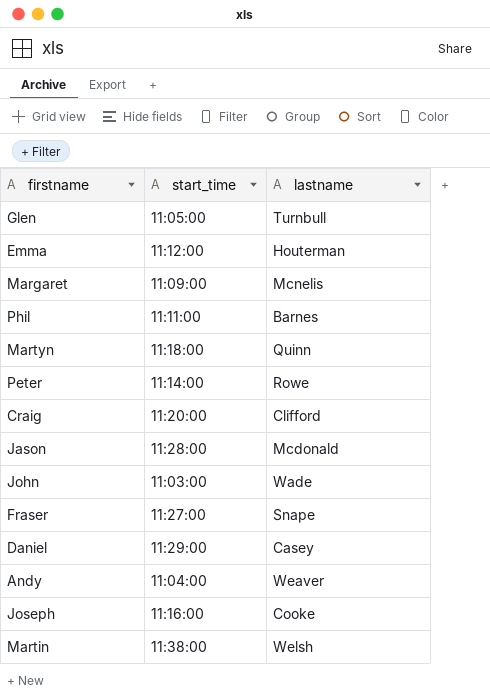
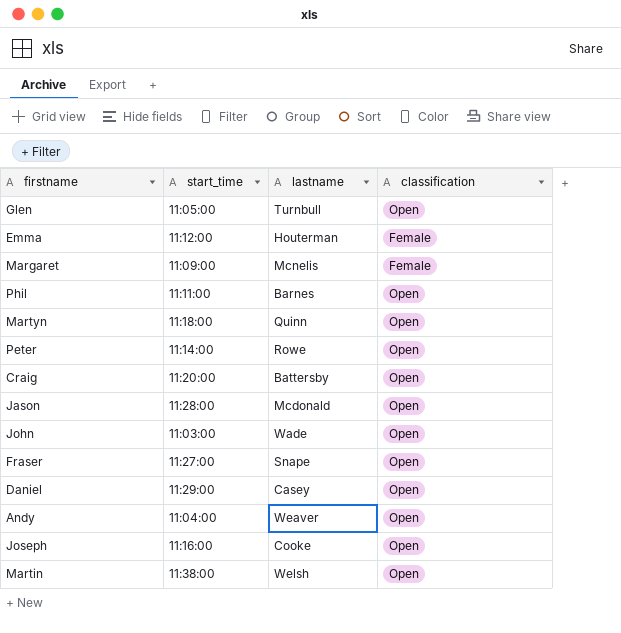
column classification | position: none -> 4
Craig | lastname: Clifford -> Battersby

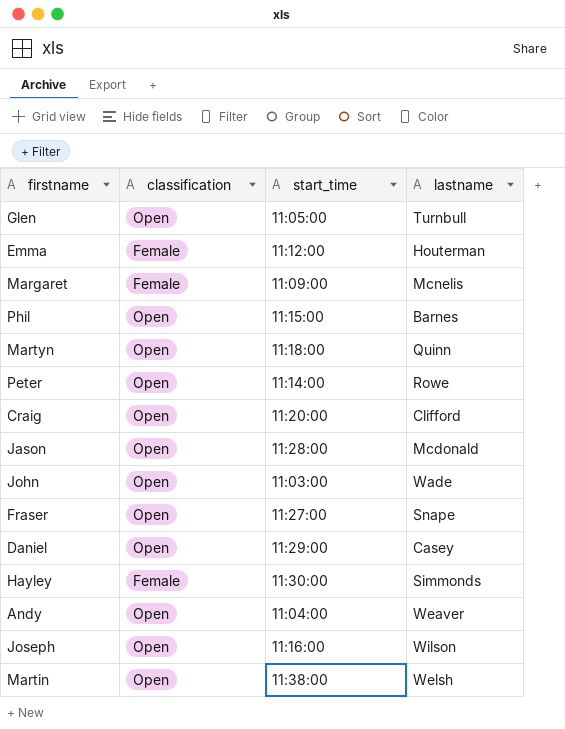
column classification | position: 4 -> 2
Phil | start_time: 11:11:00 -> 11:15:00
Craig | lastname: Battersby -> Clifford
row Hayley: none -> Female | 11:30:00 | Simmonds
Joseph | lastname: Cooke -> Wilson

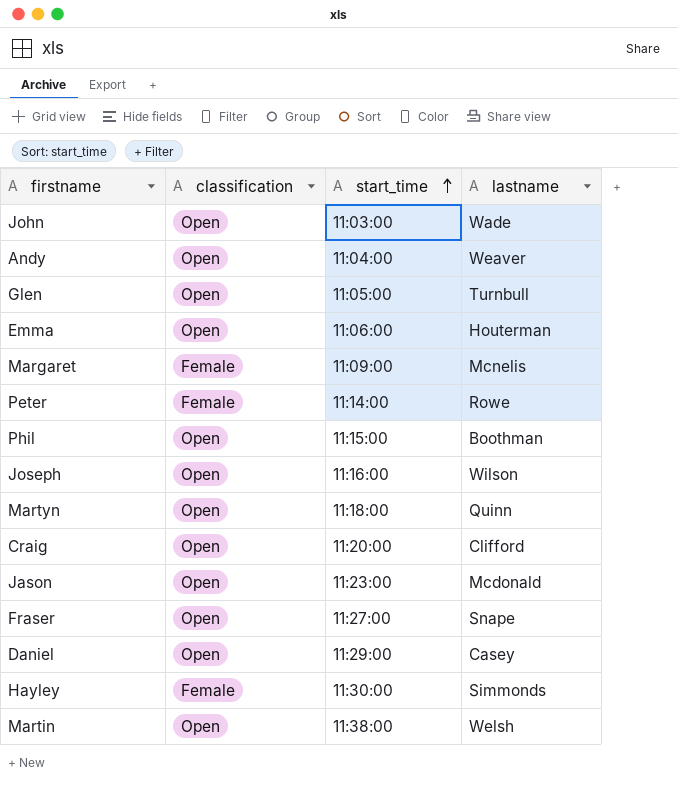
row order: none -> start_time ascending
Emma | classification: Female -> Open
Emma | start_time: 11:12:00 -> 11:06:00
Peter | classification: Open -> Female
Phil | lastname: Barnes -> Boothman
Jason | start_time: 11:28:00 -> 11:23:00

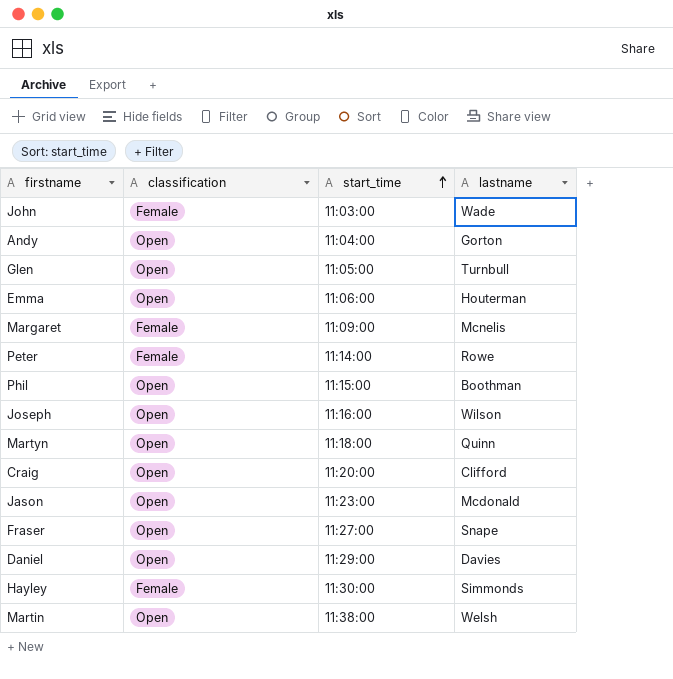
John | classification: Open -> Female
Andy | lastname: Weaver -> Gorton
Daniel | lastname: Casey -> Davies

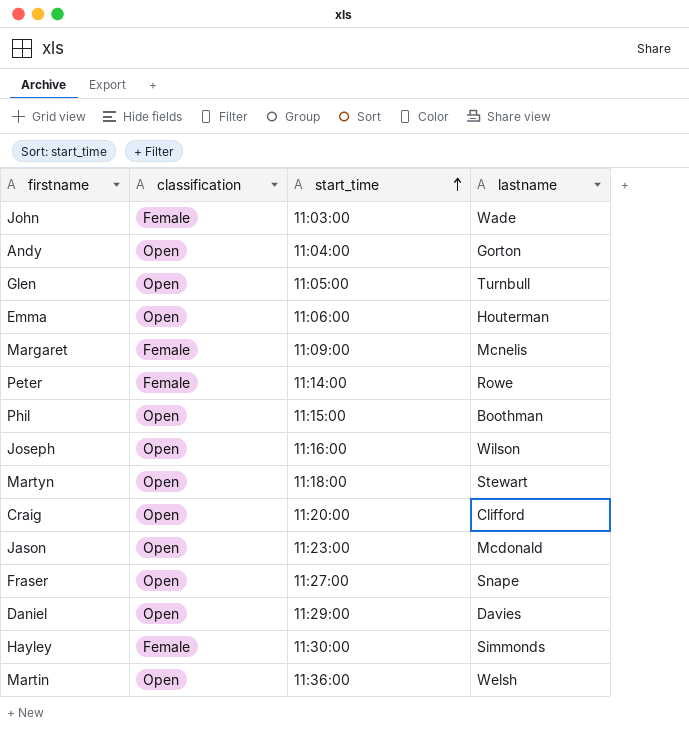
Martyn | lastname: Quinn -> Stewart
Martin | start_time: 11:38:00 -> 11:36:00

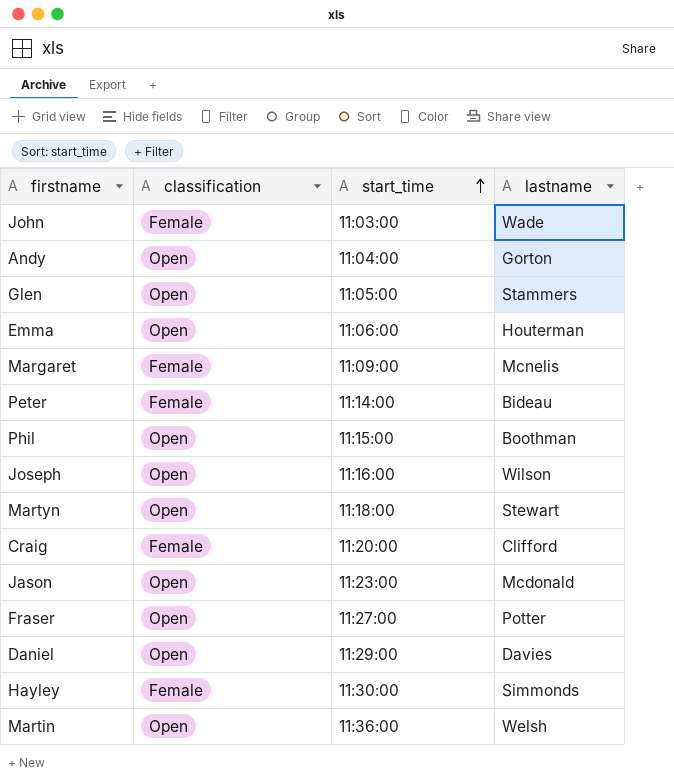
Glen | lastname: Turnbull -> Stammers
Peter | lastname: Rowe -> Bideau
Craig | classification: Open -> Female
Fraser | lastname: Snape -> Potter

